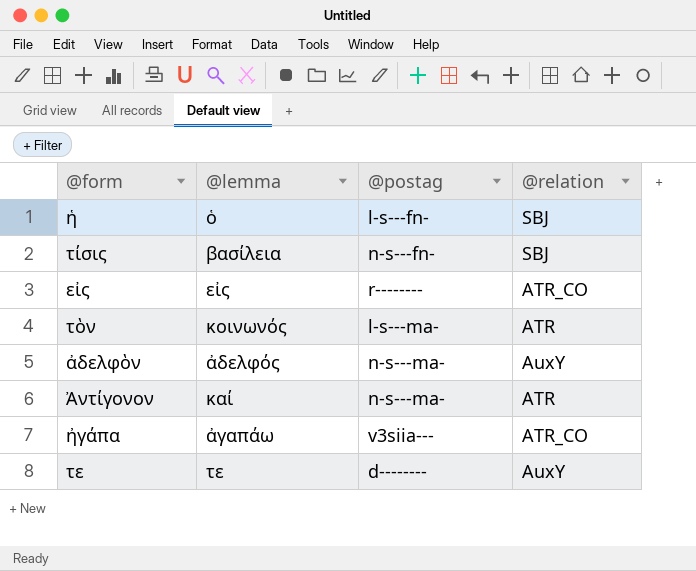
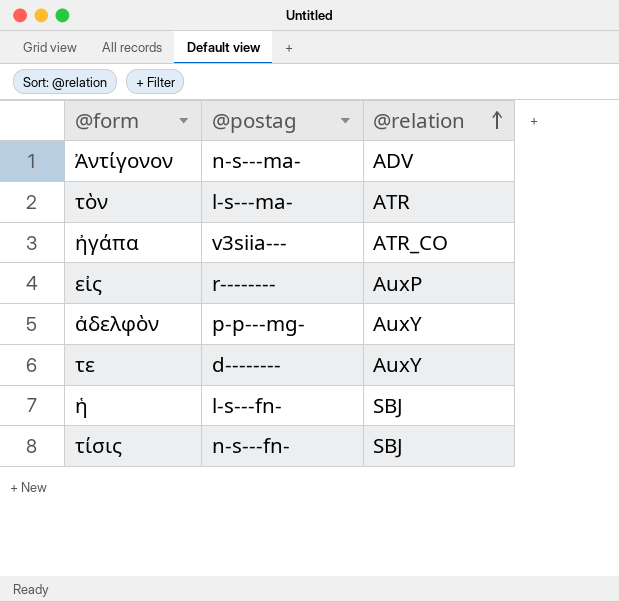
row order: none -> @relation ascending
column @lemma | position: 2 -> none
Ἀντίγονον | @relation: ATR -> ADV
εἰς | @relation: ATR_CO -> AuxP
ἀδελφὸν | @postag: n-s---ma- -> p-p---mg-

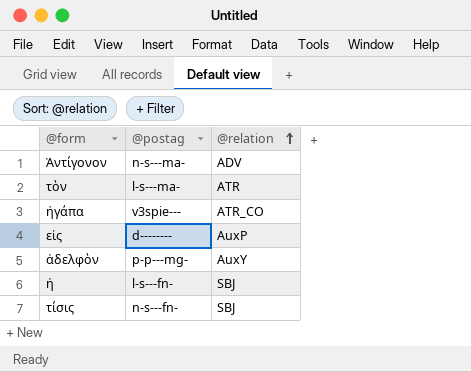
row τε: d-------- | AuxY -> none
ἠγάπα | @postag: v3siia--- -> v3spie---
εἰς | @postag: r-------- -> d--------

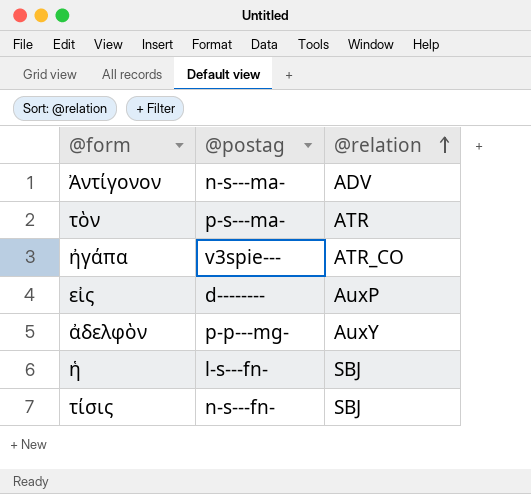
τὸν | @postag: l-s---ma- -> p-s---ma-

